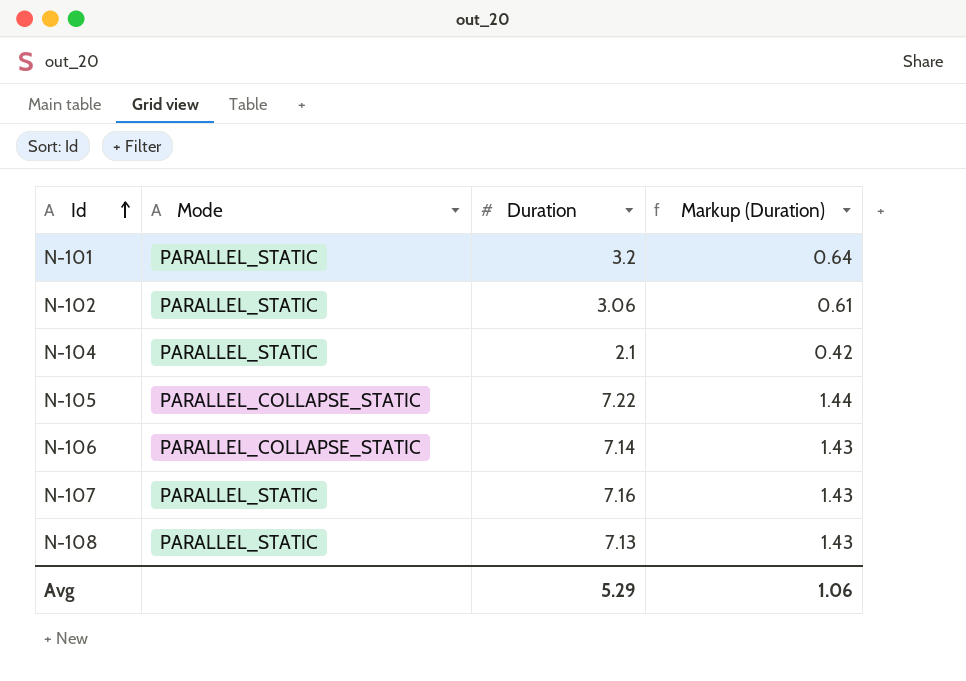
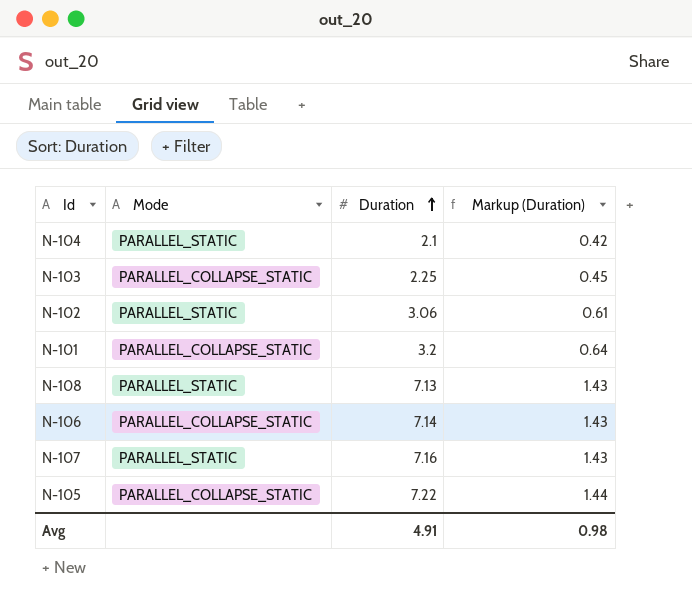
row order: Id ascending -> Duration ascending
row N-103: none -> PARALLEL_COLLAPSE_STATIC | 2.25 | 0.45
N-101 | Mode: PARALLEL_STATIC -> PARALLEL_COLLAPSE_STATIC
Avg | Duration: 5.29 -> 4.91
Avg | Markup (Duration): 1.06 -> 0.98

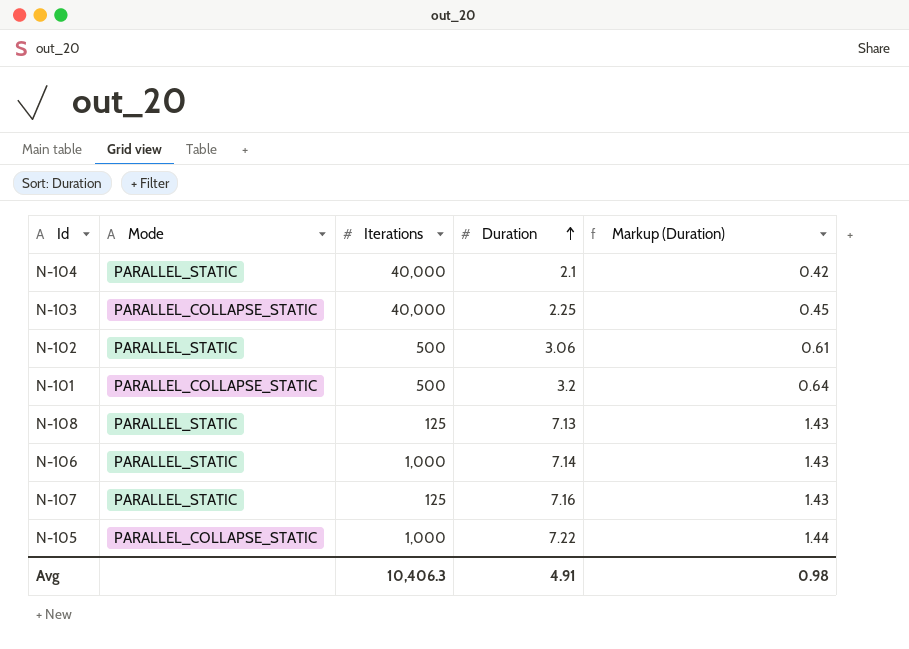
column Iterations | position: none -> 3
N-106 | Mode: PARALLEL_COLLAPSE_STATIC -> PARALLEL_STATIC

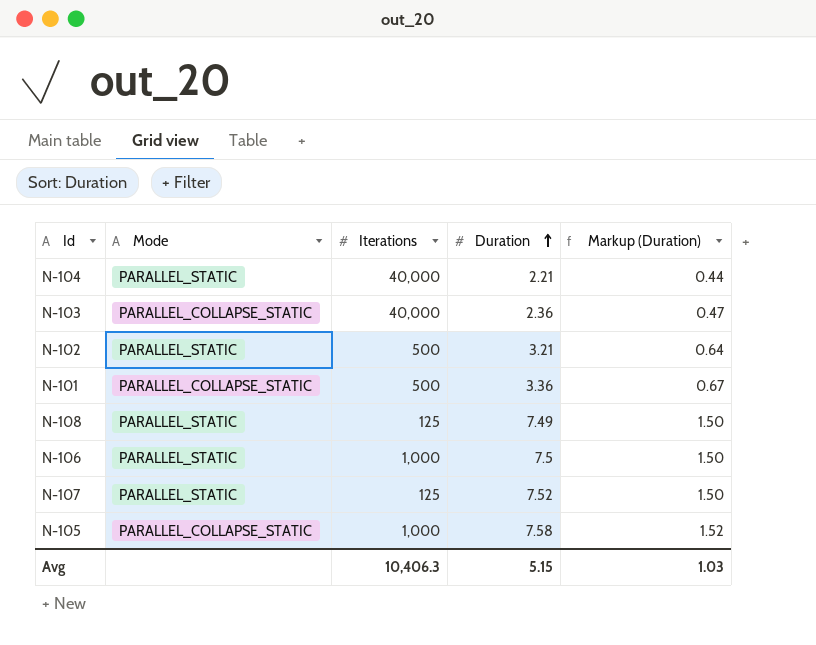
N-104 | Duration: 2.1 -> 2.21
N-104 | Markup (Duration): 0.42 -> 0.44
N-103 | Duration: 2.25 -> 2.36
N-103 | Markup (Duration): 0.45 -> 0.47
N-102 | Duration: 3.06 -> 3.21
N-102 | Markup (Duration): 0.61 -> 0.64
N-101 | Duration: 3.2 -> 3.36
N-101 | Markup (Duration): 0.64 -> 0.67
N-108 | Duration: 7.13 -> 7.49
N-108 | Markup (Duration): 1.43 -> 1.50
N-106 | Duration: 7.14 -> 7.5
N-106 | Markup (Duration): 1.43 -> 1.50
N-107 | Duration: 7.16 -> 7.52
N-107 | Markup (Duration): 1.43 -> 1.50
N-105 | Duration: 7.22 -> 7.58
N-105 | Markup (Duration): 1.44 -> 1.52
Avg | Duration: 4.91 -> 5.15
Avg | Markup (Duration): 0.98 -> 1.03

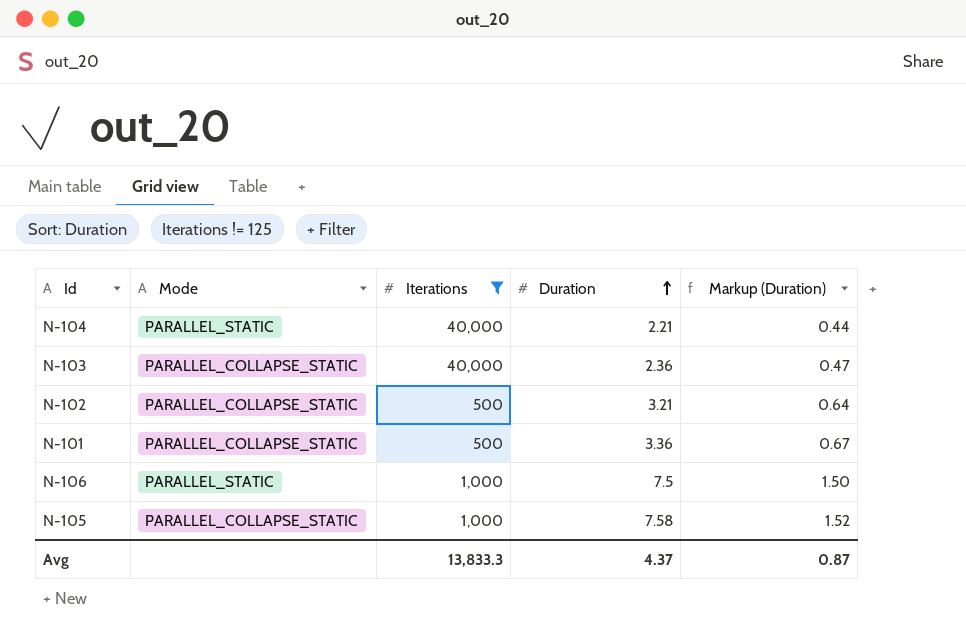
filter: none -> Iterations != 125
N-102 | Mode: PARALLEL_STATIC -> PARALLEL_COLLAPSE_STATIC
Avg | Iterations: 10,406.3 -> 13,833.3
Avg | Duration: 5.15 -> 4.37
Avg | Markup (Duration): 1.03 -> 0.87

